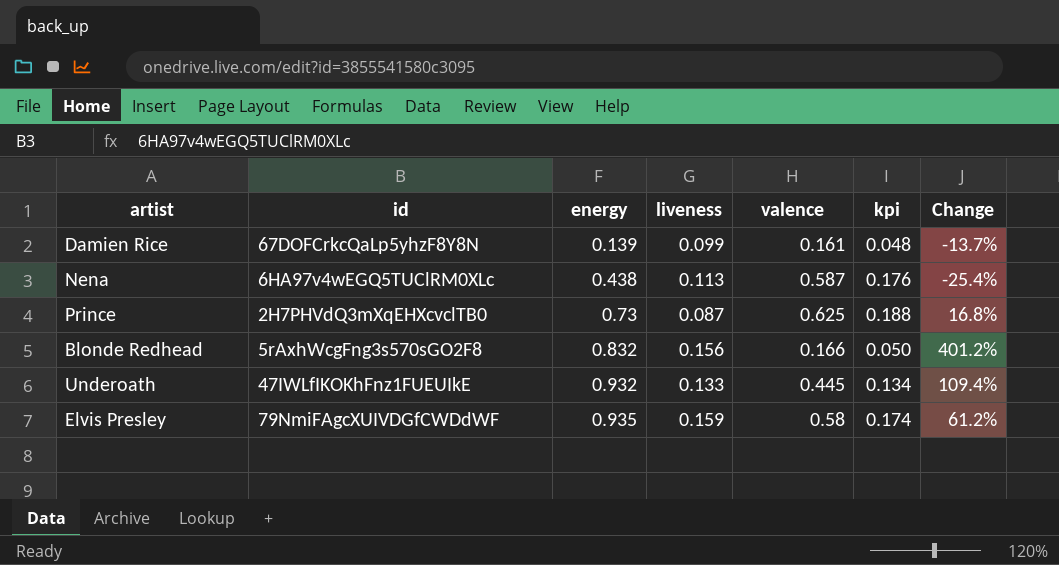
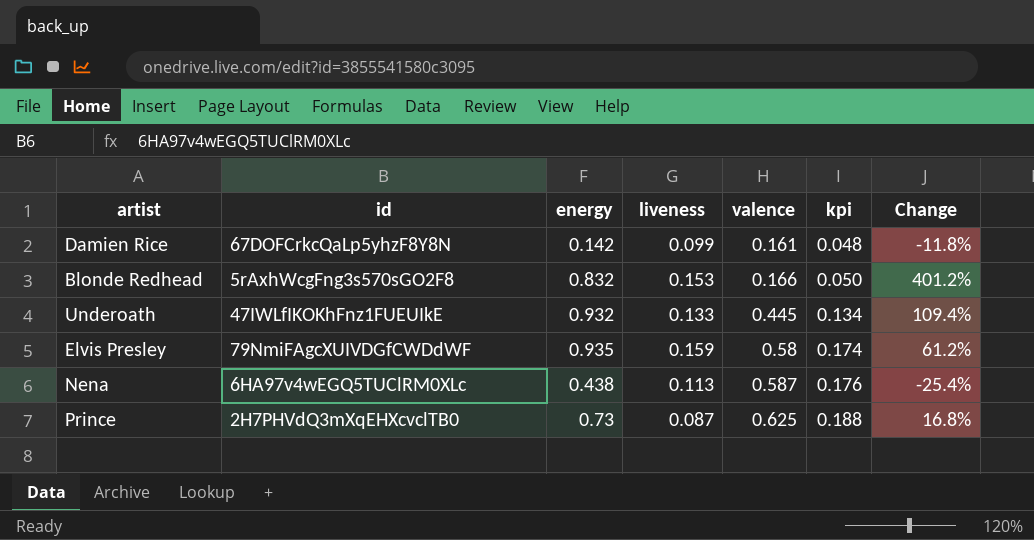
row order: energy ascending -> valence ascending
Damien Rice | energy: 0.139 -> 0.142
Damien Rice | Change: -13.7% -> -11.8%
Blonde Redhead | liveness: 0.156 -> 0.153

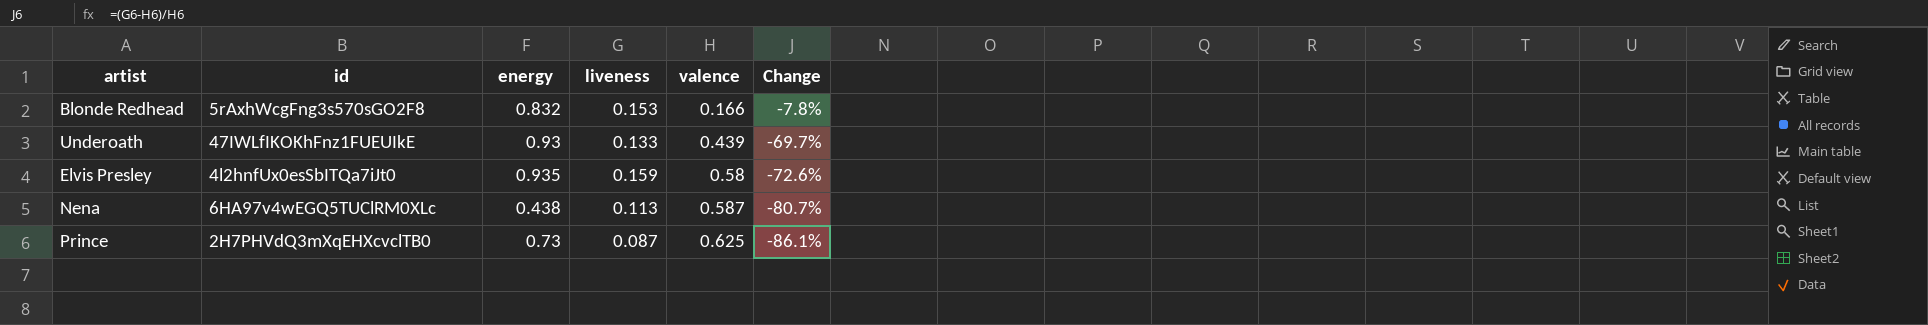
column kpi | formula: [valence] * 0.3 -> none
column Change | formula: ([energy] - [valence]) / [valence] -> ([liveness] - [valence]) / [valence]
row Damien Rice: 67DOFCrkcQaLp5yhzF8Y8N | 0.142 | 0.099 | 0.161 | 0.048 | -11.8% -> none
Underoath | energy: 0.932 -> 0.93
Underoath | valence: 0.445 -> 0.439
Elvis Presley | id: 79NmiFAgcXUIVDGfCWDdWF -> 4l2hnfUx0esSbITQa7iJt0

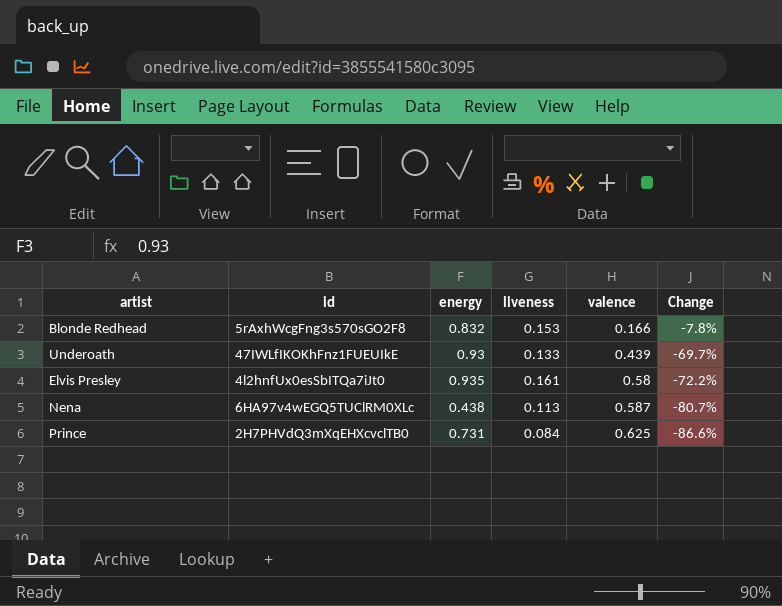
Elvis Presley | liveness: 0.159 -> 0.161
Elvis Presley | Change: -72.6% -> -72.2%
Prince | energy: 0.73 -> 0.731
Prince | liveness: 0.087 -> 0.084
Prince | Change: -86.1% -> -86.6%

